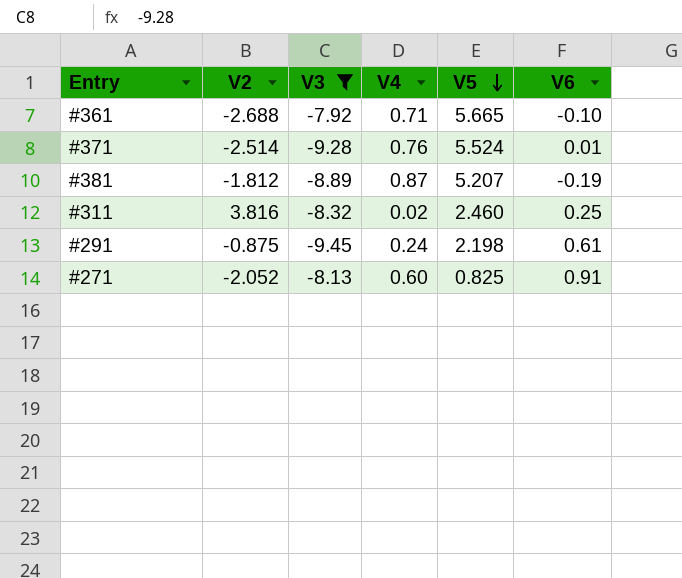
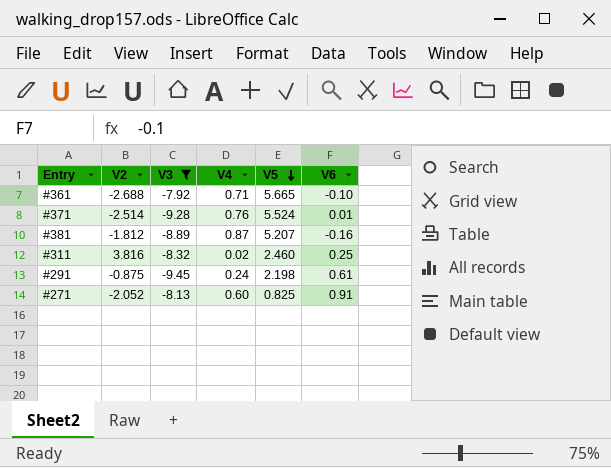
#381 | V6: -0.19 -> -0.16

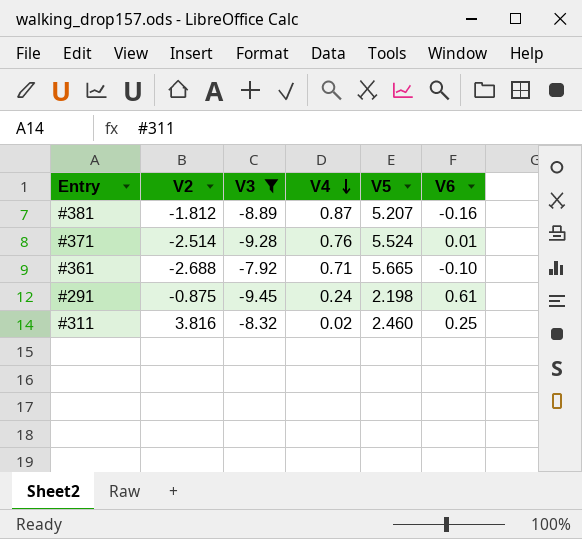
row order: V5 descending -> V4 descending
row #271: -2.052 | -8.13 | 0.60 | 0.825 | 0.91 -> none

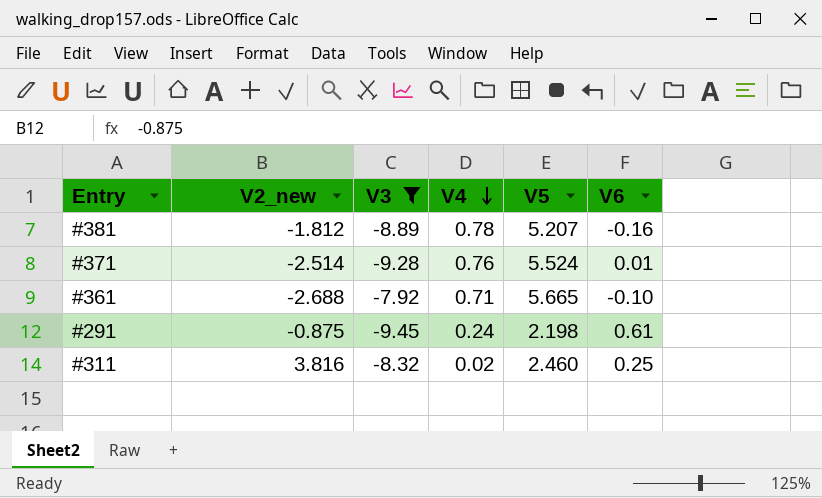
column name: V2 -> V2_new
#381 | V4: 0.87 -> 0.78

